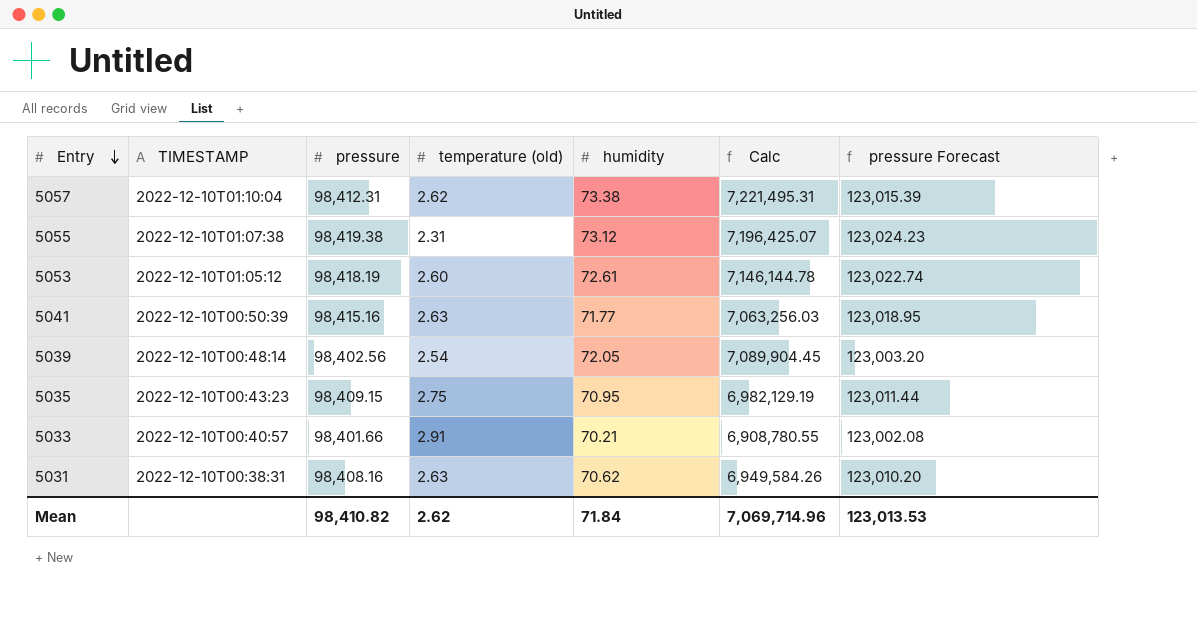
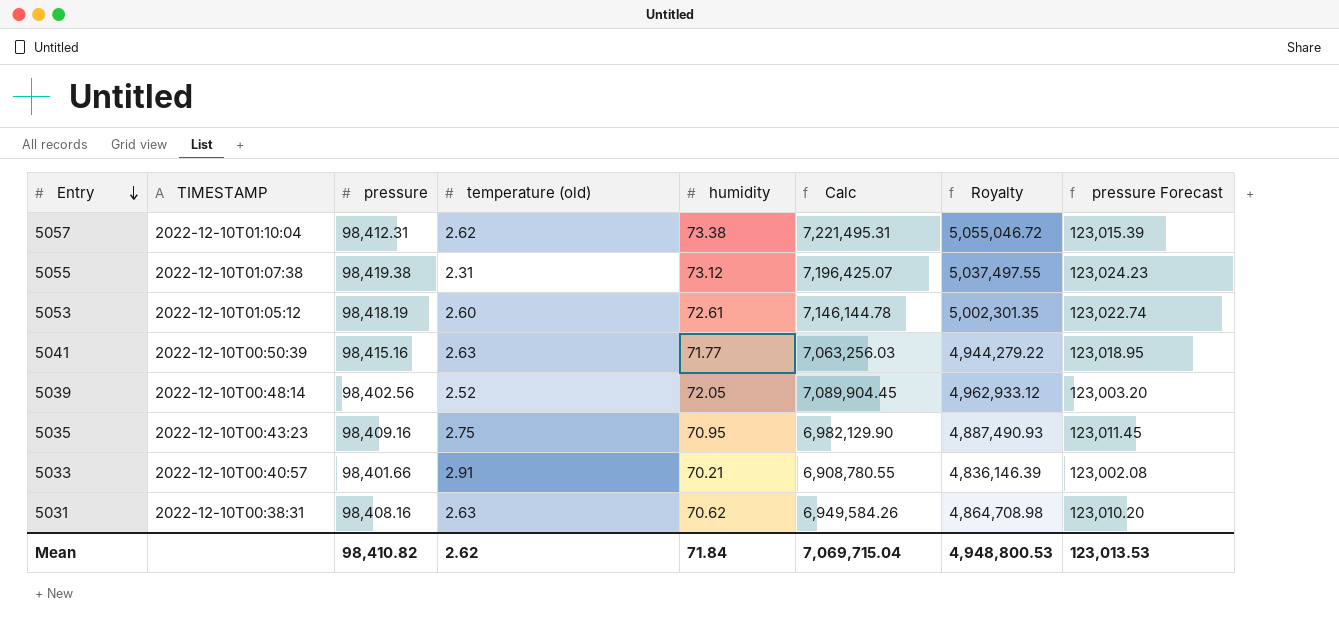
column Royalty | formula: none -> [Calc] * 0.7
5039 | temperature (old): 2.54 -> 2.52
5035 | pressure: 98,409.15 -> 98,409.16
5035 | Calc: 6,982,129.19 -> 6,982,129.90
5035 | pressure Forecast: 123,011.44 -> 123,011.45
Mean | Calc: 7,069,714.96 -> 7,069,715.04

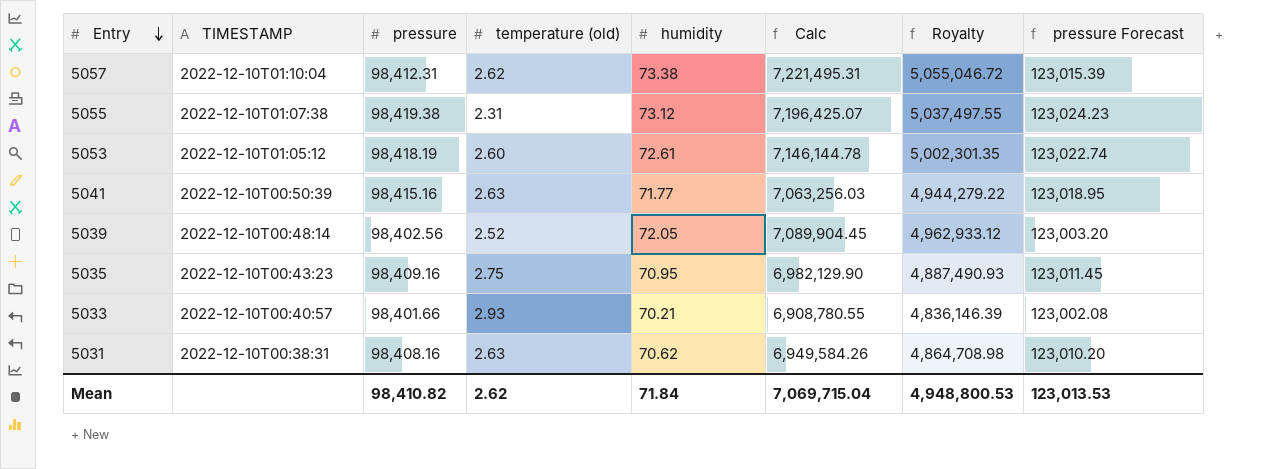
5033 | temperature (old): 2.91 -> 2.93

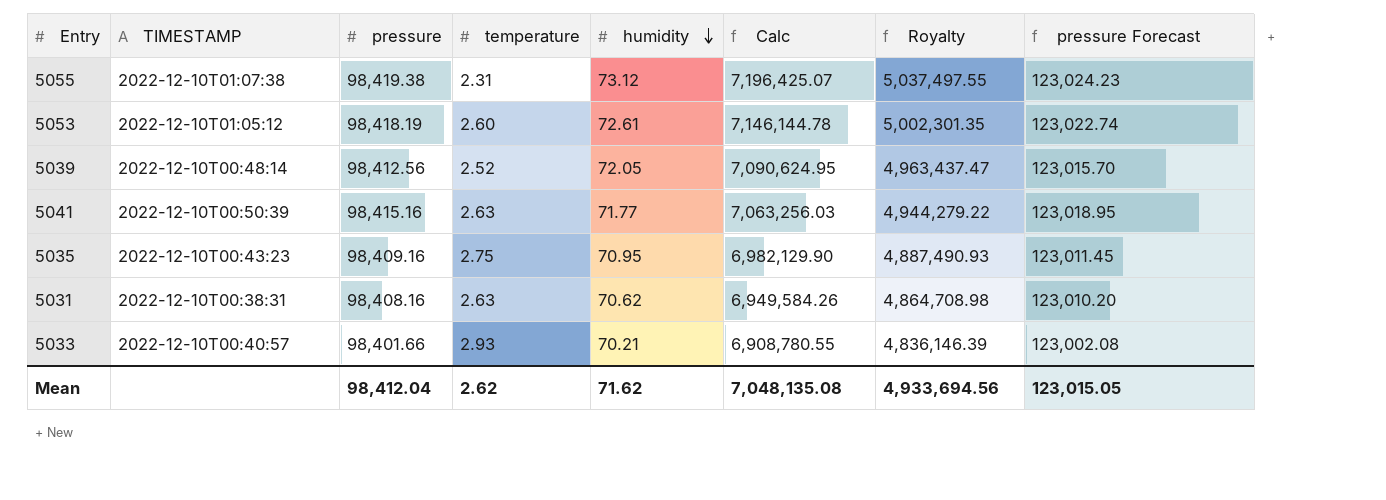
row order: Entry descending -> humidity descending
column name: temperature (old) -> temperature
row 5057: 2022-12-10T01:10:04 | 98,412.31 | 2.62 | 73.38 | 7,221,495.31 | 5,055,046.72 | 123,015.39 -> none
5039 | pressure: 98,402.56 -> 98,412.56
5039 | Calc: 7,089,904.45 -> 7,090,624.95
5039 | Royalty: 4,962,933.12 -> 4,963,437.47
5039 | pressure Forecast: 123,003.20 -> 123,015.70
Mean | pressure: 98,410.82 -> 98,412.04
Mean | humidity: 71.84 -> 71.62
Mean | Calc: 7,069,715.04 -> 7,048,135.08
Mean | Royalty: 4,948,800.53 -> 4,933,694.56
Mean | pressure Forecast: 123,013.53 -> 123,015.05

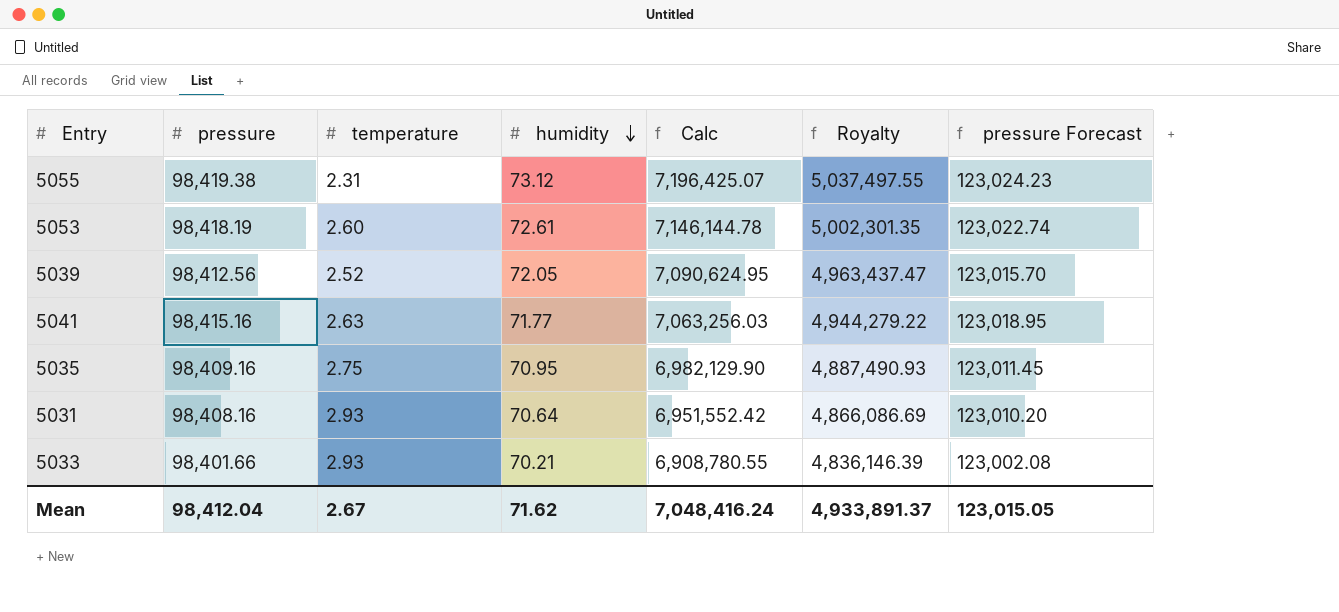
column TIMESTAMP | position: 2 -> none
5031 | temperature: 2.63 -> 2.93
5031 | humidity: 70.62 -> 70.64
5031 | Calc: 6,949,584.26 -> 6,951,552.42
5031 | Royalty: 4,864,708.98 -> 4,866,086.69
Mean | temperature: 2.62 -> 2.67
Mean | Calc: 7,048,135.08 -> 7,048,416.24
Mean | Royalty: 4,933,694.56 -> 4,933,891.37

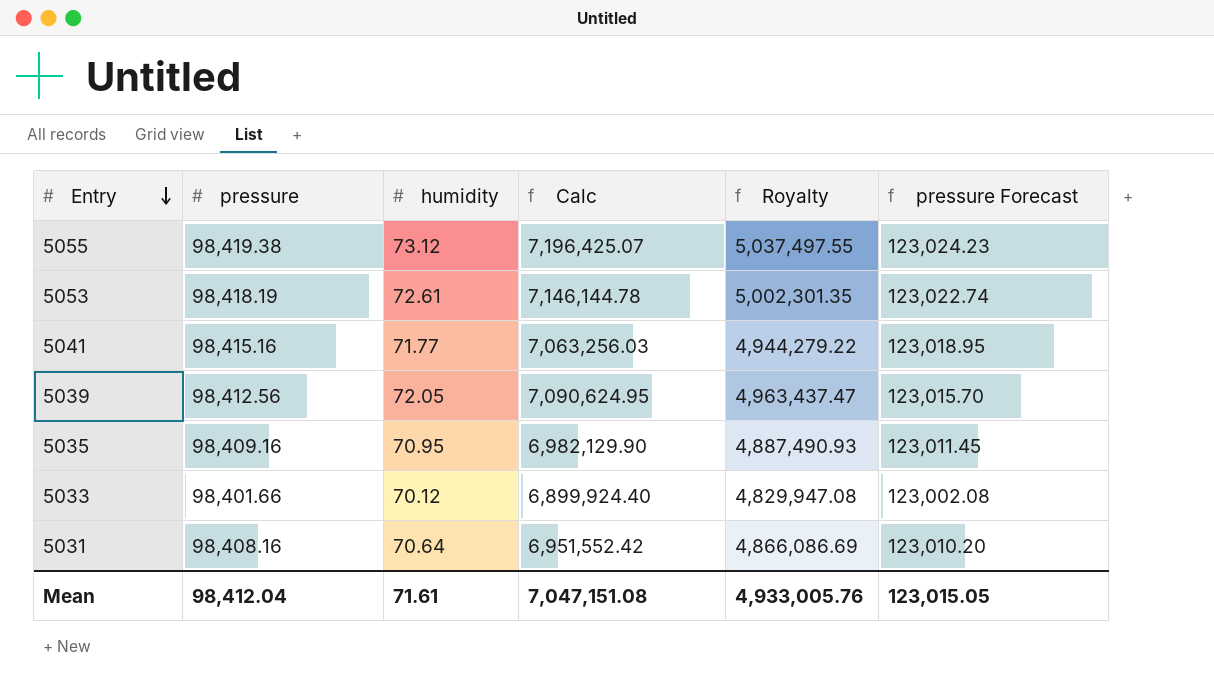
row order: humidity descending -> Entry descending
column temperature | position: 3 -> none
5033 | humidity: 70.21 -> 70.12
5033 | Calc: 6,908,780.55 -> 6,899,924.40
5033 | Royalty: 4,836,146.39 -> 4,829,947.08
Mean | humidity: 71.62 -> 71.61
Mean | Calc: 7,048,416.24 -> 7,047,151.08
Mean | Royalty: 4,933,891.37 -> 4,933,005.76

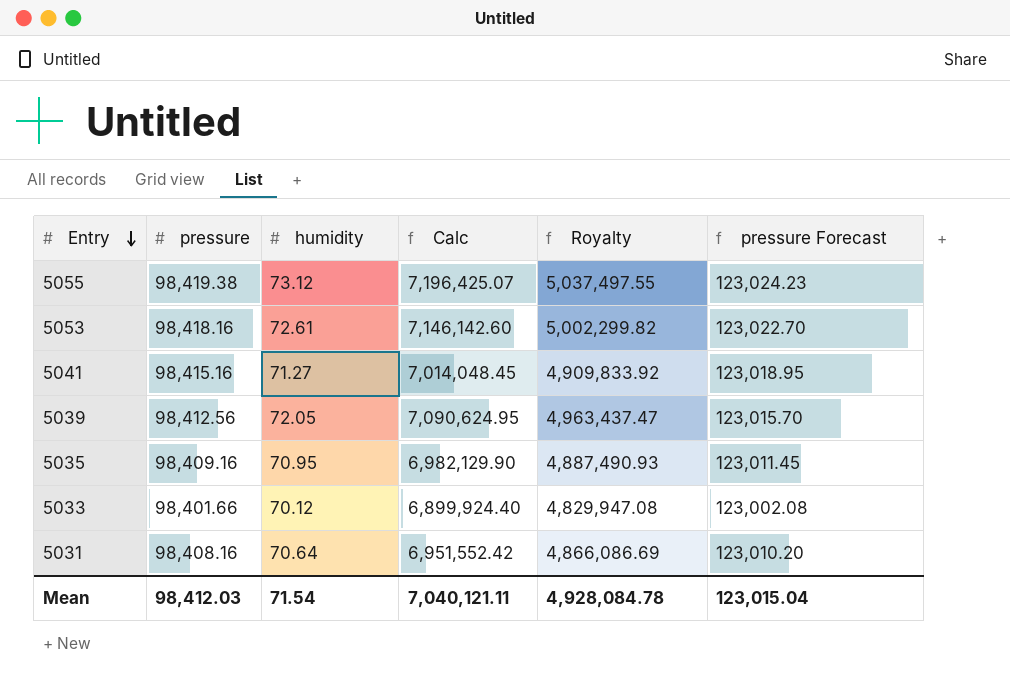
5053 | pressure: 98,418.19 -> 98,418.16
5053 | Calc: 7,146,144.78 -> 7,146,142.60
5053 | Royalty: 5,002,301.35 -> 5,002,299.82
5053 | pressure Forecast: 123,022.74 -> 123,022.70
5041 | humidity: 71.77 -> 71.27
5041 | Calc: 7,063,256.03 -> 7,014,048.45
5041 | Royalty: 4,944,279.22 -> 4,909,833.92
Mean | pressure: 98,412.04 -> 98,412.03
Mean | humidity: 71.61 -> 71.54
Mean | Calc: 7,047,151.08 -> 7,040,121.11
Mean | Royalty: 4,933,005.76 -> 4,928,084.78
Mean | pressure Forecast: 123,015.05 -> 123,015.04

